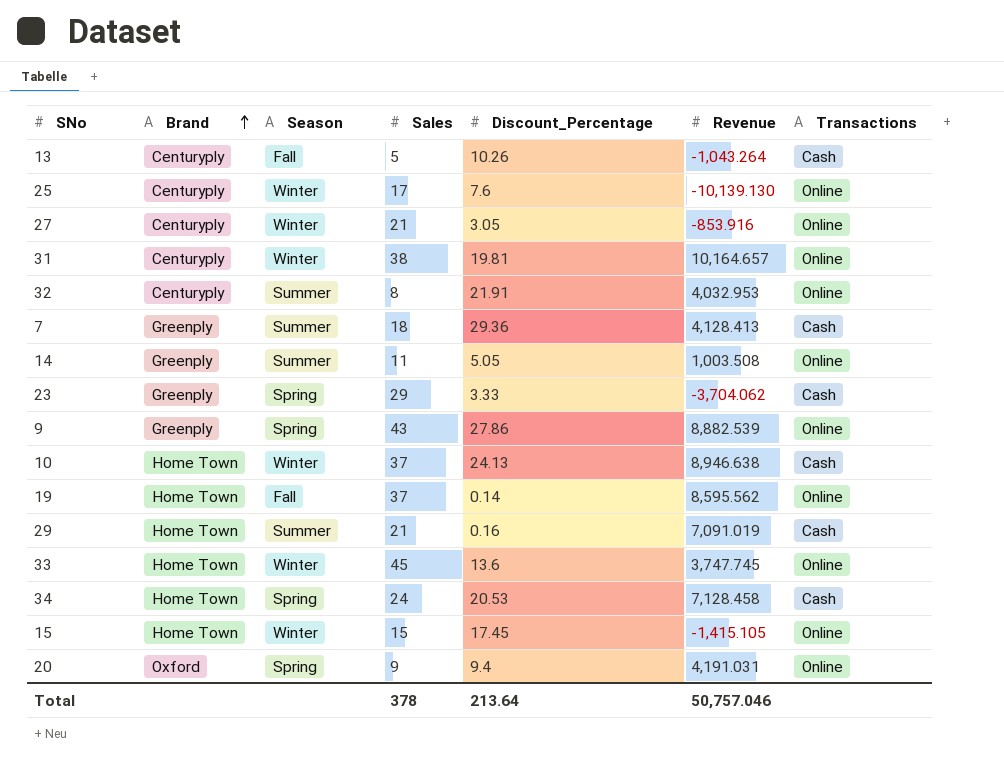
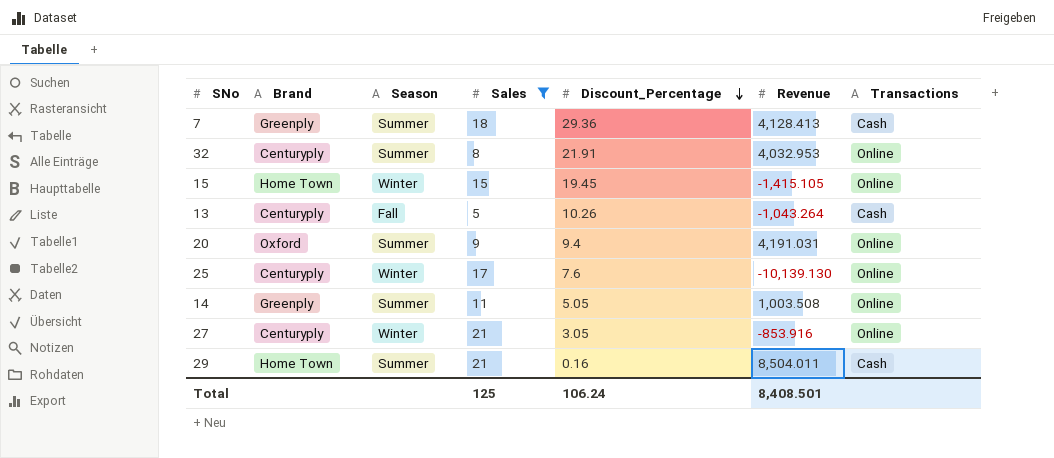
filter: none -> Sales <= 21
row order: Brand ascending -> Discount_Percentage descending
15 | Discount_Percentage: 17.45 -> 19.45
20 | Season: Spring -> Summer
29 | Revenue: 7,091.019 -> 8,504.011
Total | Sales: 378 -> 125
Total | Discount_Percentage: 213.64 -> 106.24
Total | Revenue: 50,757.046 -> 8,408.501

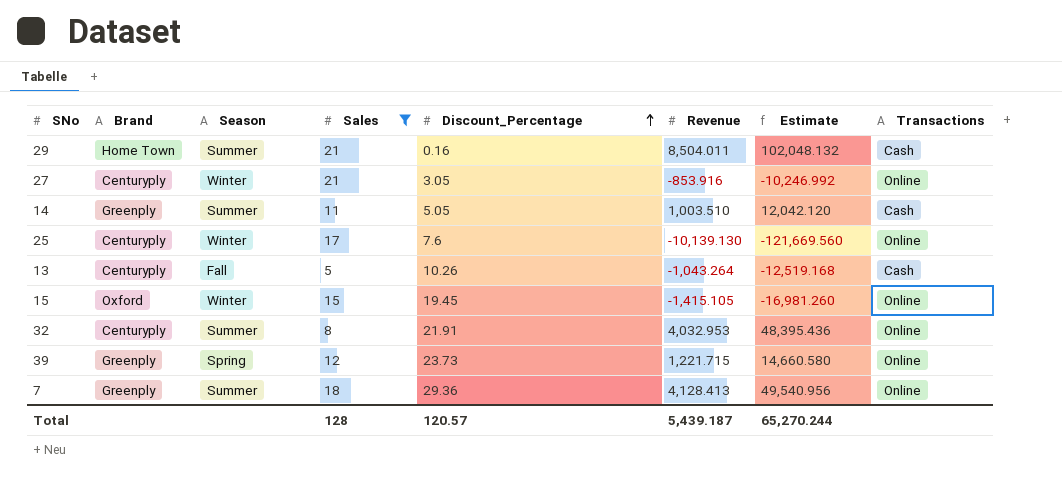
row order: Discount_Percentage descending -> Discount_Percentage ascending
column Estimate | formula: none -> [Revenue] * 12
row 20: Oxford | Summer | 9 | 9.4 | 4,191.031 | Online -> none
14 | Revenue: 1,003.508 -> 1,003.510
14 | Transactions: Online -> Cash
15 | Brand: Home Town -> Oxford
row 39: none -> Greenply | Spring | 12 | 23.73 | 1,221.715 | 14,660.580 | Online
7 | Transactions: Cash -> Online
Total | Sales: 125 -> 128
Total | Discount_Percentage: 106.24 -> 120.57
Total | Revenue: 8,408.501 -> 5,439.187

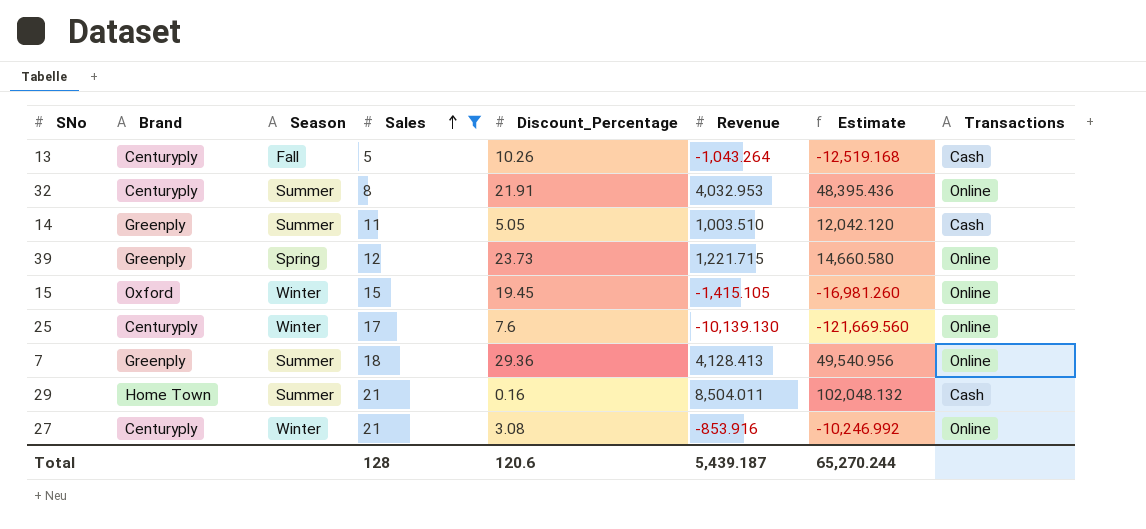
row order: Discount_Percentage ascending -> Sales ascending
27 | Discount_Percentage: 3.05 -> 3.08
Total | Discount_Percentage: 120.57 -> 120.6

